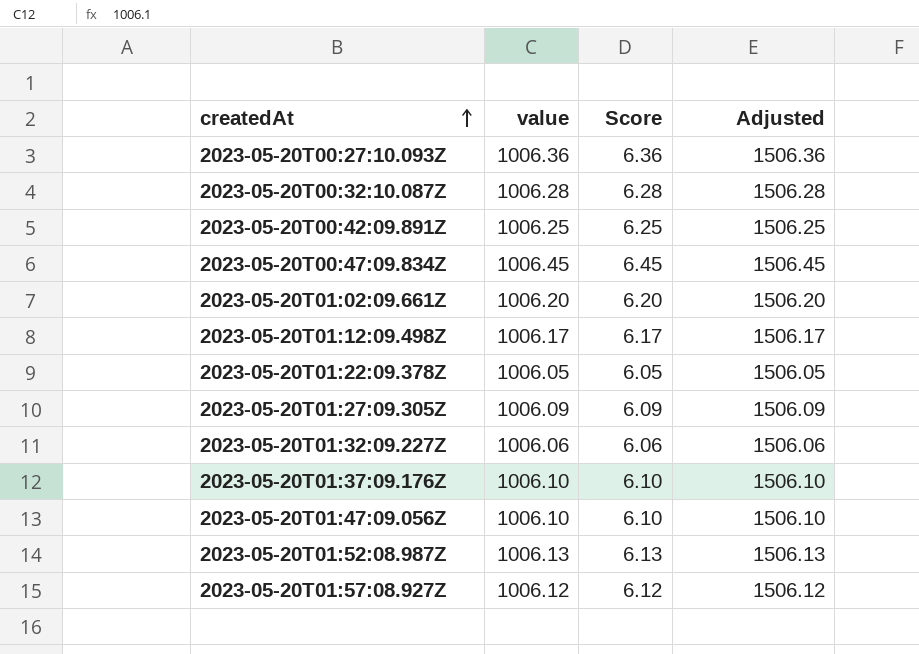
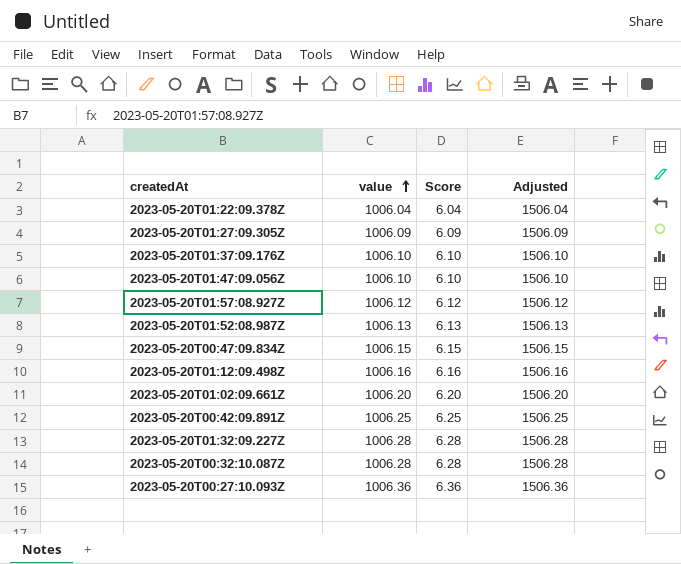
row order: createdAt ascending -> value ascending
2023-05-20T01:22:09.378Z | value: 1006.05 -> 1006.04
2023-05-20T01:22:09.378Z | Score: 6.05 -> 6.04
2023-05-20T01:22:09.378Z | Adjusted: 1506.05 -> 1506.04
2023-05-20T00:47:09.834Z | value: 1006.45 -> 1006.15
2023-05-20T00:47:09.834Z | Score: 6.45 -> 6.15
2023-05-20T00:47:09.834Z | Adjusted: 1506.45 -> 1506.15
2023-05-20T01:12:09.498Z | value: 1006.17 -> 1006.16
2023-05-20T01:12:09.498Z | Score: 6.17 -> 6.16
2023-05-20T01:12:09.498Z | Adjusted: 1506.17 -> 1506.16
2023-05-20T01:32:09.227Z | value: 1006.06 -> 1006.28
2023-05-20T01:32:09.227Z | Score: 6.06 -> 6.28
2023-05-20T01:32:09.227Z | Adjusted: 1506.06 -> 1506.28

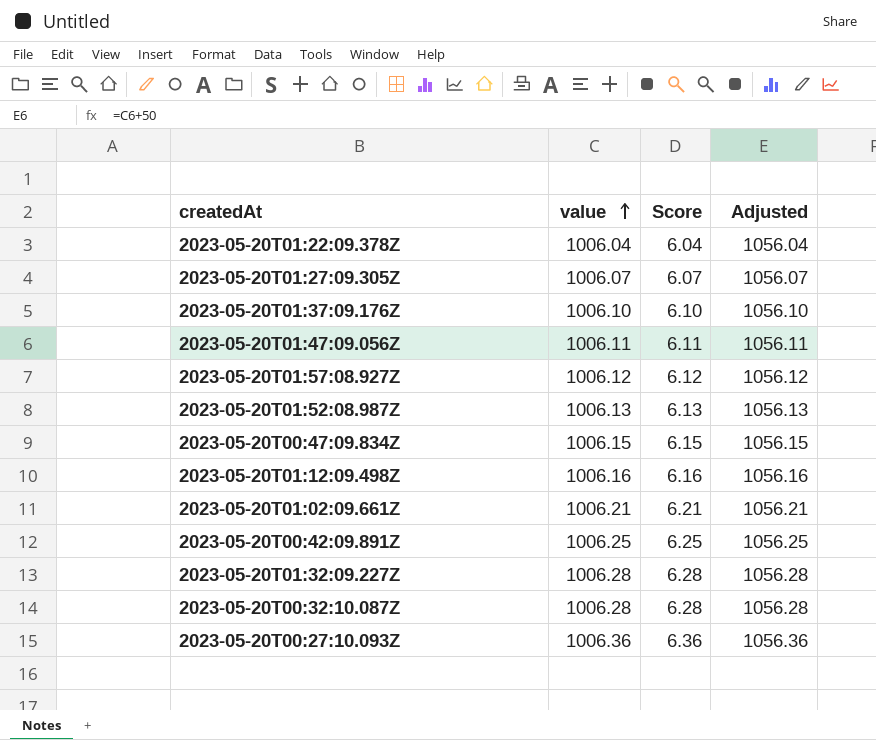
column Adjusted | formula: [value] + 500 -> [value] + 50
2023-05-20T01:27:09.305Z | value: 1006.09 -> 1006.07
2023-05-20T01:27:09.305Z | Score: 6.09 -> 6.07
2023-05-20T01:47:09.056Z | value: 1006.10 -> 1006.11
2023-05-20T01:47:09.056Z | Score: 6.10 -> 6.11
2023-05-20T01:02:09.661Z | value: 1006.20 -> 1006.21
2023-05-20T01:02:09.661Z | Score: 6.20 -> 6.21

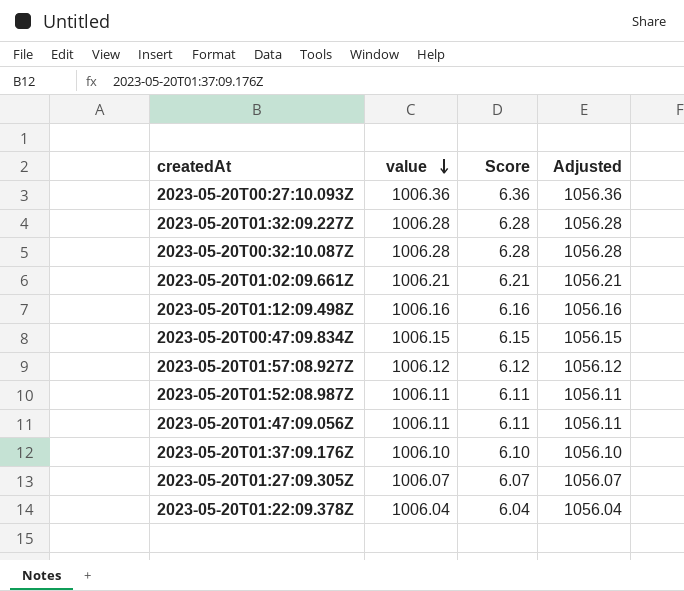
row order: value ascending -> value descending
row 2023-05-20T00:42:09.891Z: 1006.25 | 6.25 | 1056.25 -> none
2023-05-20T01:52:08.987Z | value: 1006.13 -> 1006.11
2023-05-20T01:52:08.987Z | Score: 6.13 -> 6.11
2023-05-20T01:52:08.987Z | Adjusted: 1056.13 -> 1056.11

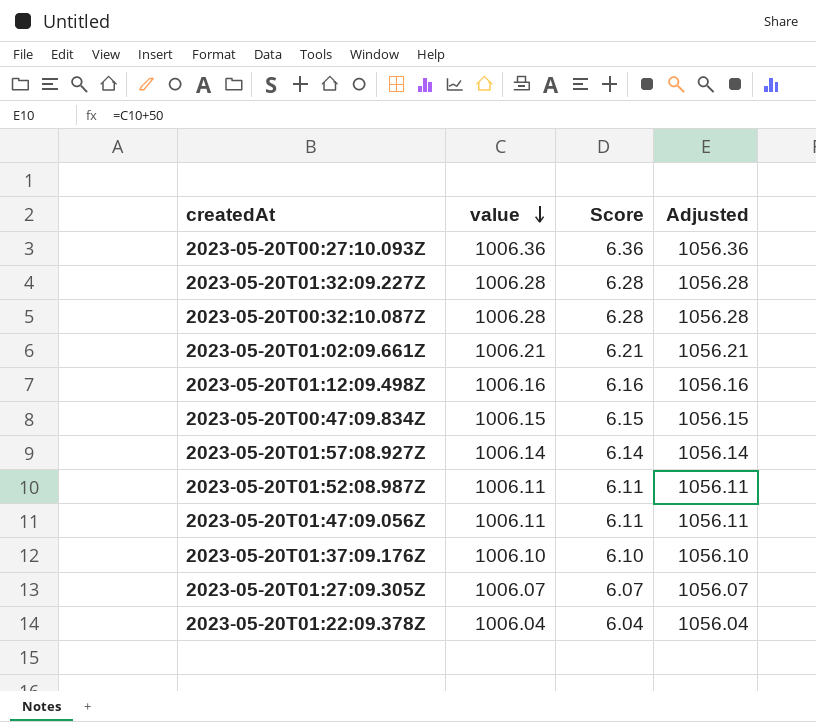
2023-05-20T01:57:08.927Z | value: 1006.12 -> 1006.14
2023-05-20T01:57:08.927Z | Score: 6.12 -> 6.14
2023-05-20T01:57:08.927Z | Adjusted: 1056.12 -> 1056.14

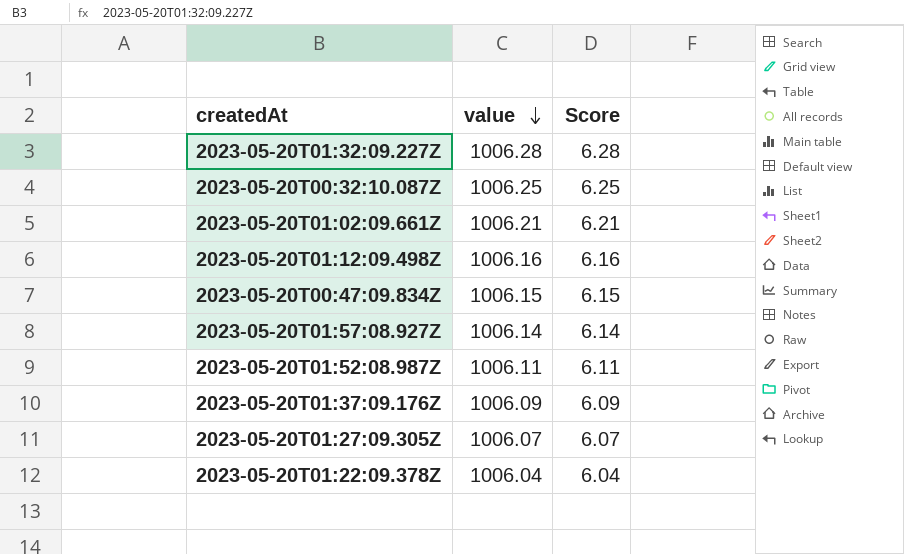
column Adjusted | formula: [value] + 50 -> none
row 2023-05-20T00:27:10.093Z: 1006.36 | 6.36 | 1056.36 -> none
row 2023-05-20T01:47:09.056Z: 1006.11 | 6.11 | 1056.11 -> none
2023-05-20T00:32:10.087Z | value: 1006.28 -> 1006.25
2023-05-20T00:32:10.087Z | Score: 6.28 -> 6.25
2023-05-20T01:37:09.176Z | value: 1006.10 -> 1006.09
2023-05-20T01:37:09.176Z | Score: 6.10 -> 6.09

